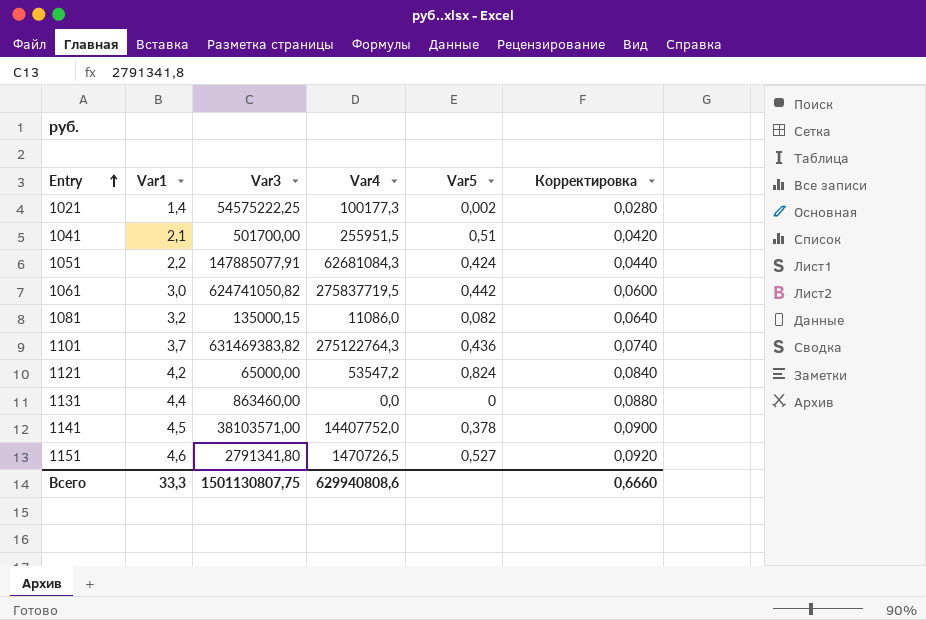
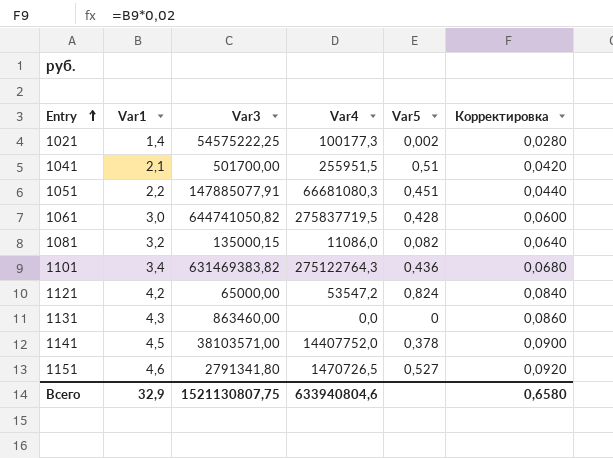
1051 | Var4: 62681084,3 -> 66681080,3
1051 | Var5: 0,424 -> 0,451
1061 | Var3: 624741050,82 -> 644741050,82
1061 | Var5: 0,442 -> 0,428
1101 | Var1: 3,7 -> 3,4
1101 | Корректировка: 0,0740 -> 0,0680
1131 | Var1: 4,4 -> 4,3
1131 | Корректировка: 0,0880 -> 0,0860
Всего | Var1: 33,3 -> 32,9
Всего | Var3: 1501130807,75 -> 1521130807,75
Всего | Var4: 629940808,6 -> 633940804,6
Всего | Корректировка: 0,6660 -> 0,6580

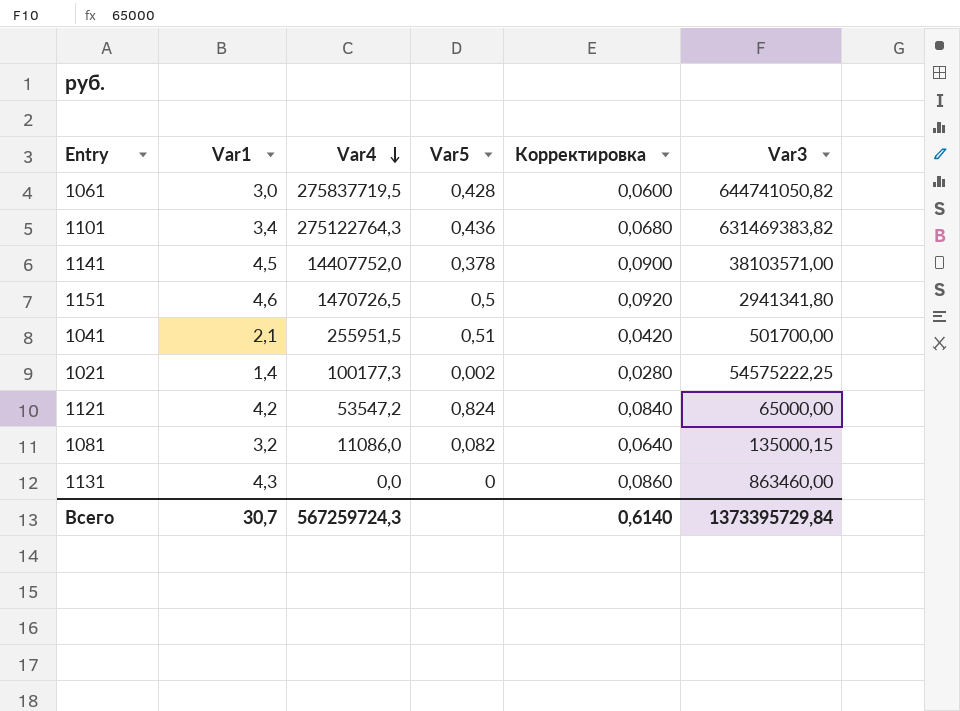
row order: Entry ascending -> Var4 descending
column Var3 | position: 3 -> 6
row 1051: 2,2 | 147885077,91 | 66681080,3 | 0,451 | 0,0440 -> none
1151 | Var5: 0,527 -> 0,5
1151 | Var3: 2791341,80 -> 2941341,80
Всего | Var1: 32,9 -> 30,7
Всего | Var4: 633940804,6 -> 567259724,3
Всего | Корректировка: 0,6580 -> 0,6140
Всего | Var3: 1521130807,75 -> 1373395729,84

